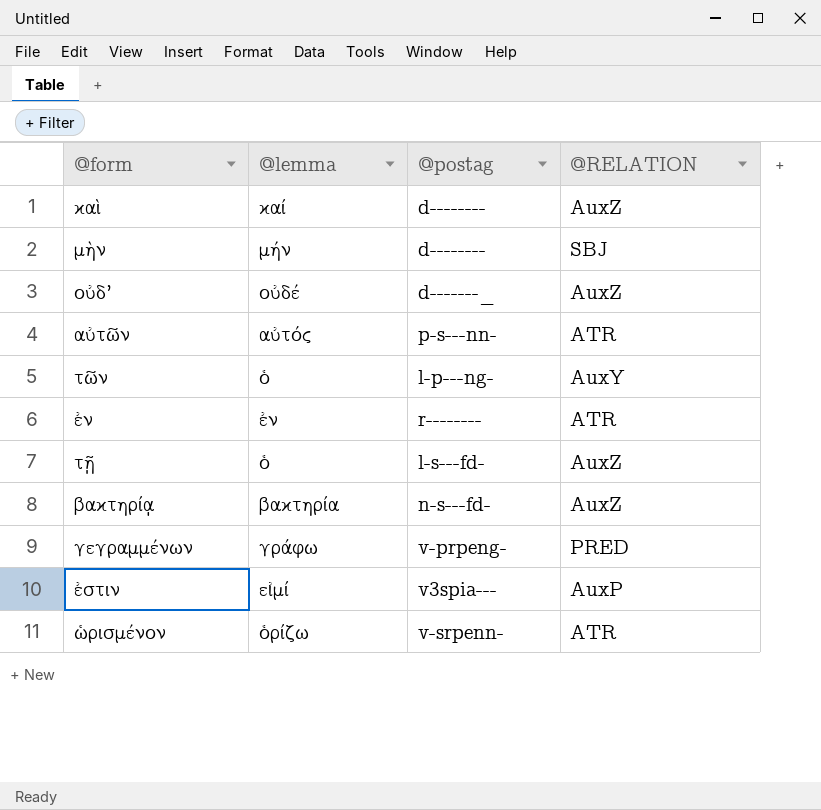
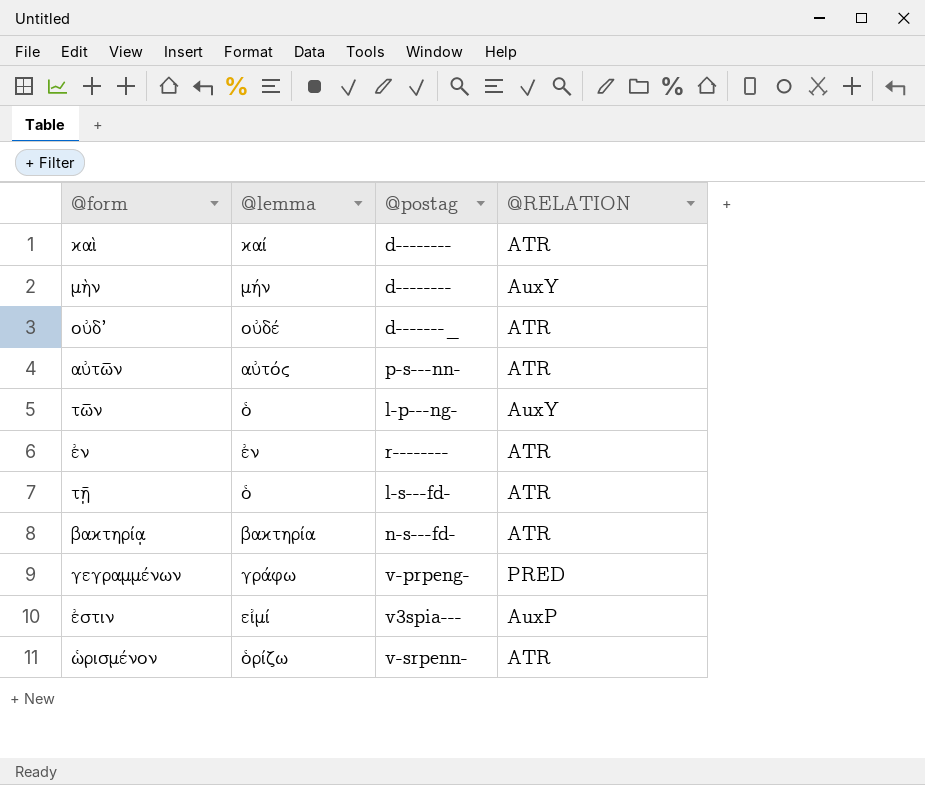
καὶ | @RELATION: AuxZ -> ATR
μὴν | @RELATION: SBJ -> AuxY
οὐδʼ | @RELATION: AuxZ -> ATR
τῇ | @RELATION: AuxZ -> ATR
βακτηρίᾳ | @RELATION: AuxZ -> ATR

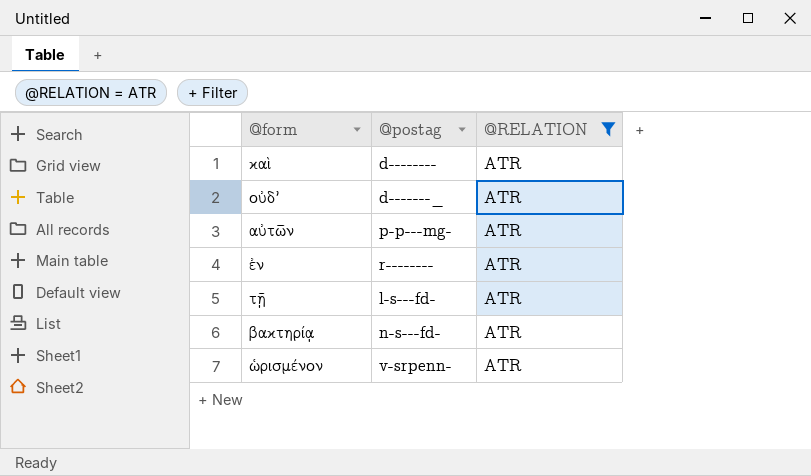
filter: none -> @RELATION = ATR
column @lemma | position: 2 -> none
αὐτῶν | @postag: p-s---nn- -> p-p---mg-

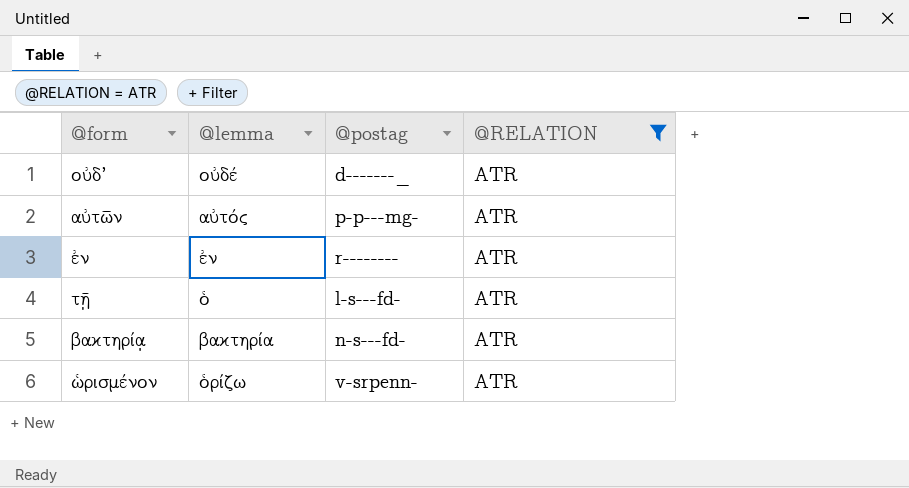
column @lemma | position: none -> 2
row καὶ: d-------- | ATR -> none

